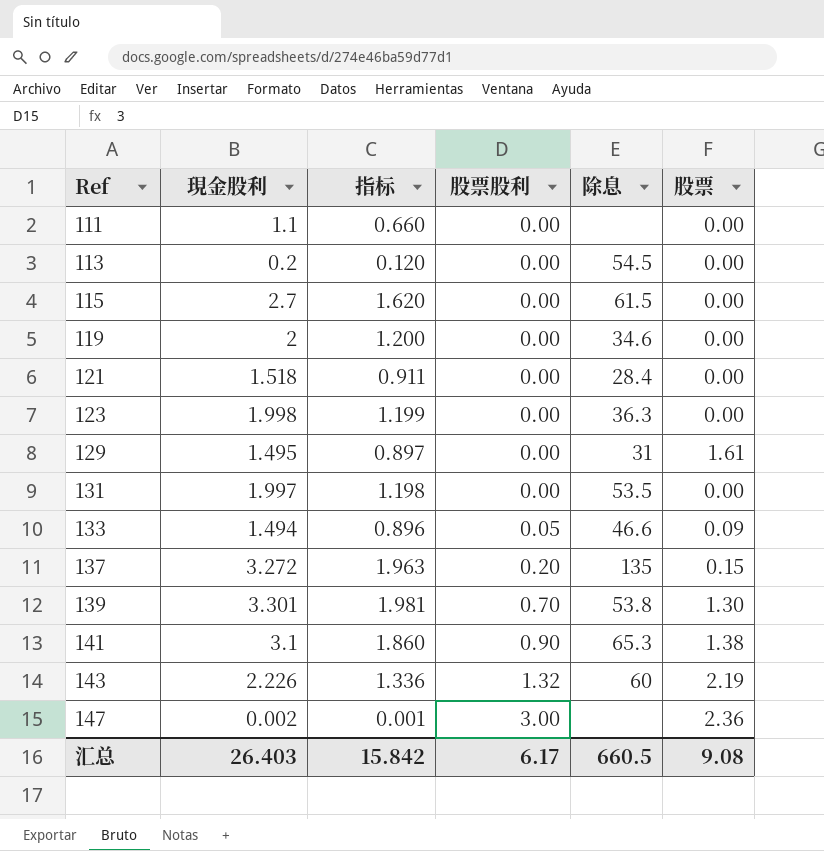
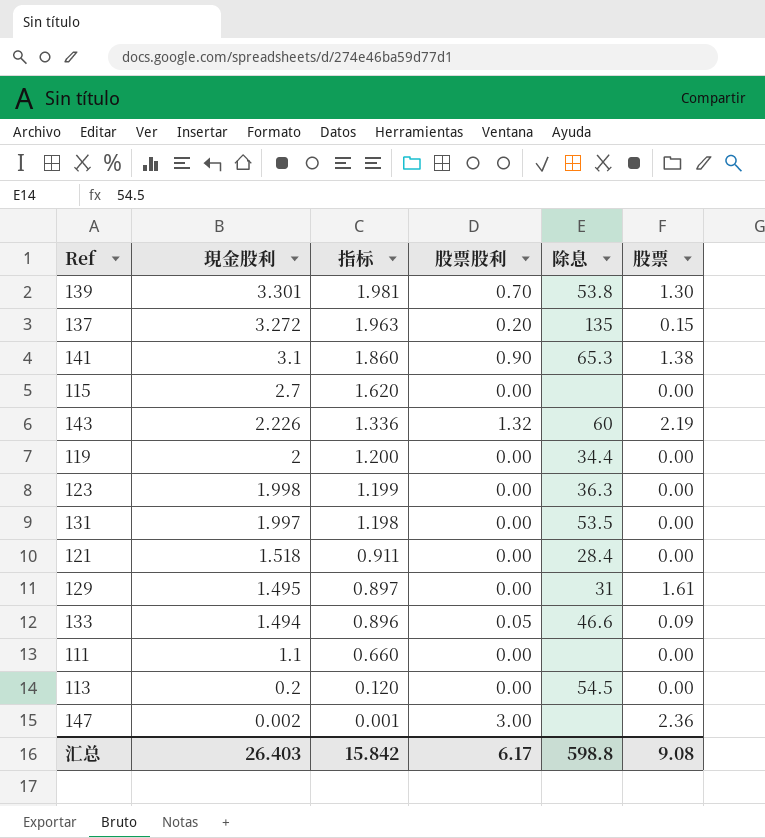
row order: Ref ascending -> 現金股利 descending
115 | 除息: 61.5 -> none
119 | 除息: 34.6 -> 34.4
汇总 | 除息: 660.5 -> 598.8

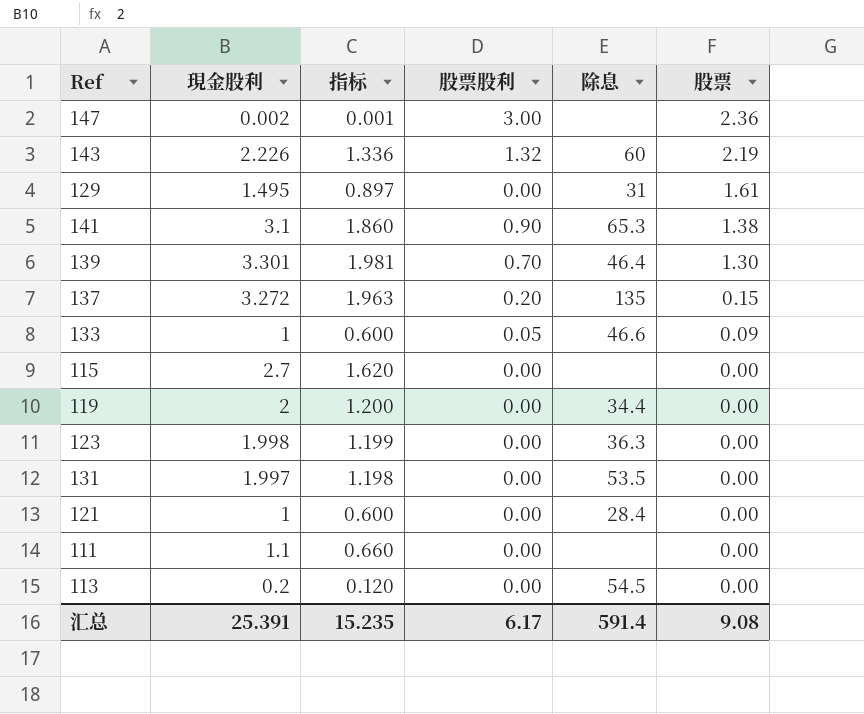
row order: 現金股利 descending -> 股票 descending
139 | 除息: 53.8 -> 46.4
133 | 現金股利: 1.494 -> 1
133 | 指标: 0.896 -> 0.600
121 | 現金股利: 1.518 -> 1
121 | 指标: 0.911 -> 0.600
汇总 | 現金股利: 26.403 -> 25.391
汇总 | 指标: 15.842 -> 15.235
汇总 | 除息: 598.8 -> 591.4

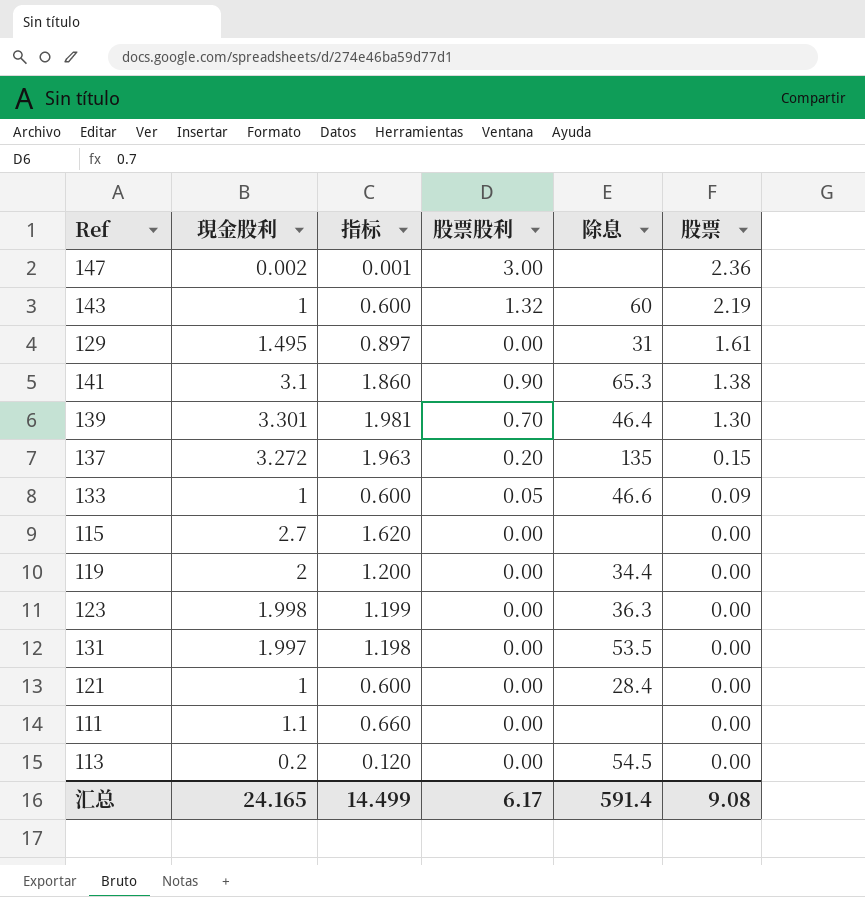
143 | 現金股利: 2.226 -> 1
143 | 指标: 1.336 -> 0.600
汇总 | 現金股利: 25.391 -> 24.165
汇总 | 指标: 15.235 -> 14.499

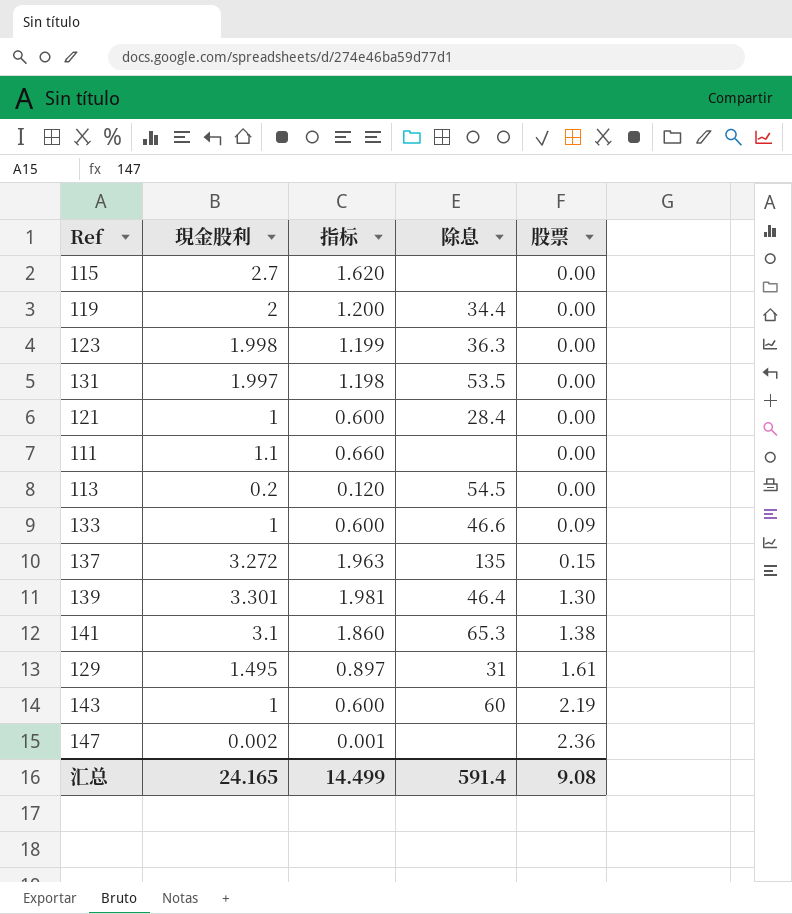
row order: 股票 descending -> 股票 ascending
column 股票股利 | position: 4 -> none

